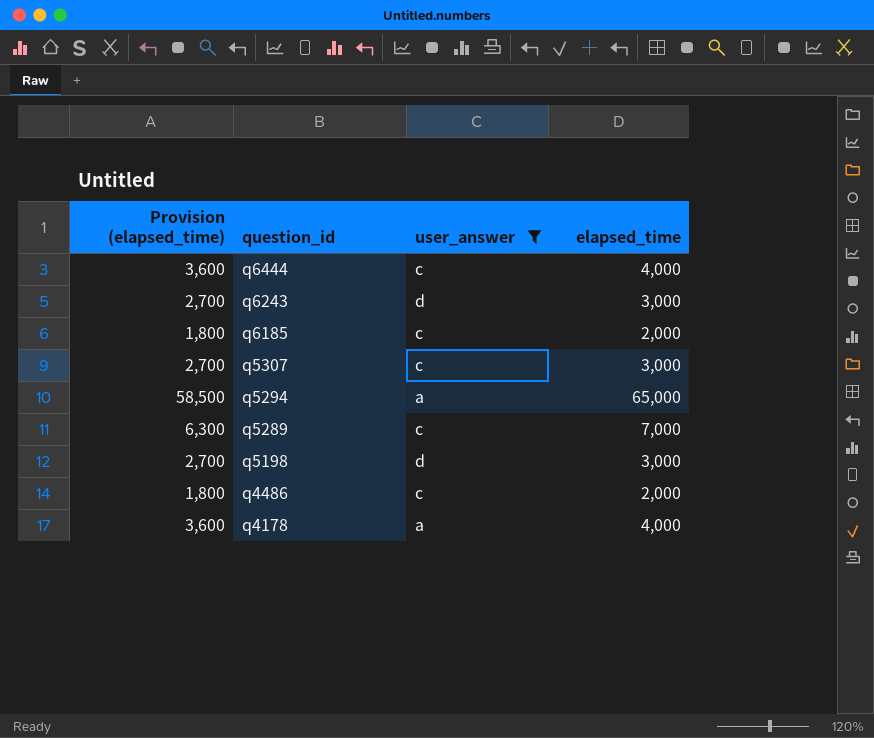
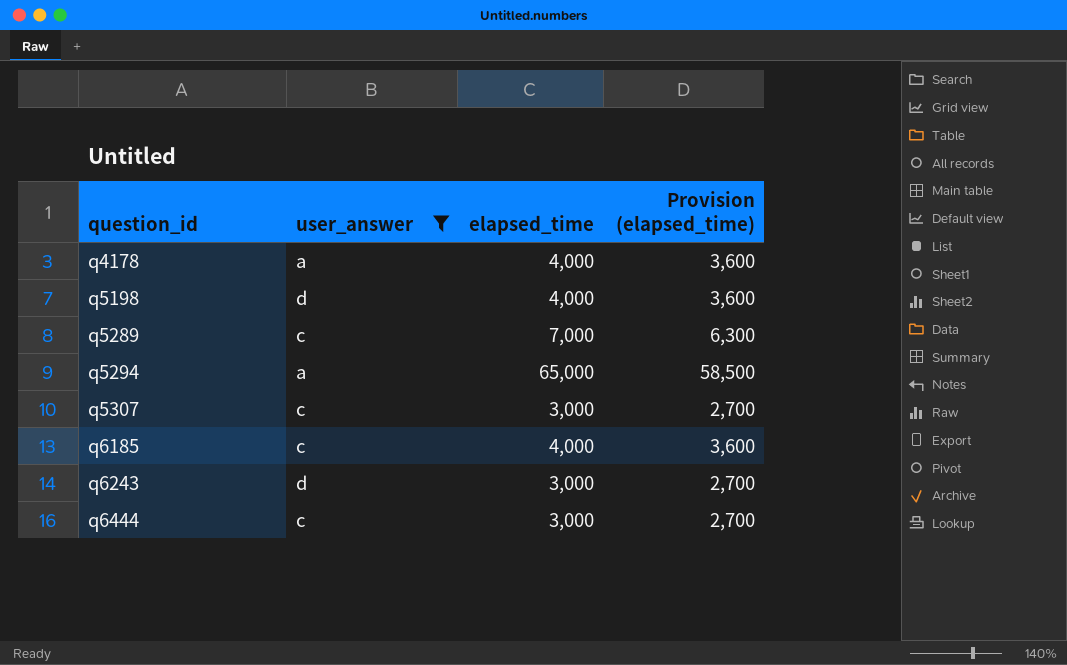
row order: question_id descending -> question_id ascending
column Provision (elapsed_time) | position: 1 -> 4
row q4486: 1,800 | c | 2,000 -> none
q5198 | elapsed_time: 3,000 -> 4,000
q5198 | Provision (elapsed_time): 2,700 -> 3,600
q6185 | elapsed_time: 2,000 -> 4,000
q6185 | Provision (elapsed_time): 1,800 -> 3,600
q6444 | elapsed_time: 4,000 -> 3,000
q6444 | Provision (elapsed_time): 3,600 -> 2,700

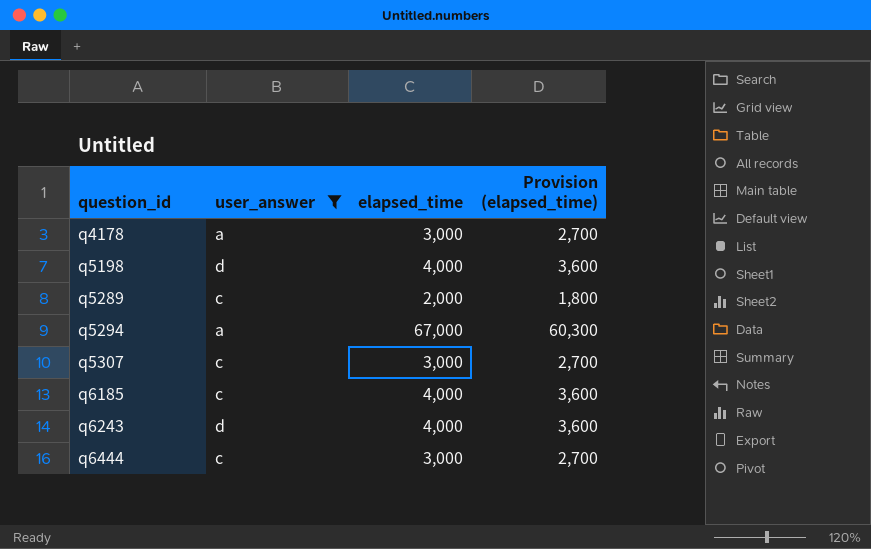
q4178 | elapsed_time: 4,000 -> 3,000
q4178 | Provision (elapsed_time): 3,600 -> 2,700
q5289 | elapsed_time: 7,000 -> 2,000
q5289 | Provision (elapsed_time): 6,300 -> 1,800
q5294 | elapsed_time: 65,000 -> 67,000
q5294 | Provision (elapsed_time): 58,500 -> 60,300
q6243 | elapsed_time: 3,000 -> 4,000
q6243 | Provision (elapsed_time): 2,700 -> 3,600

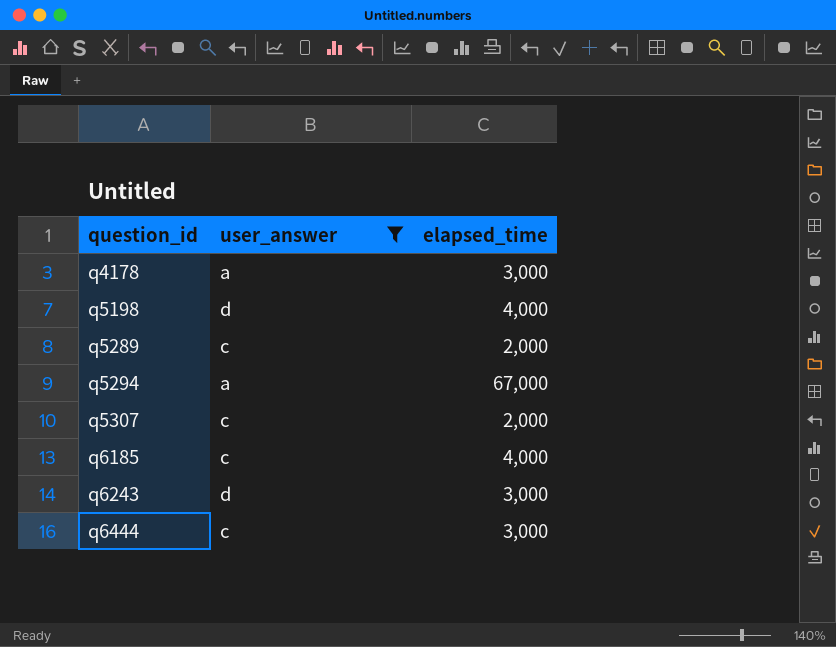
column Provision (elapsed_time) | formula: [elapsed_time] * 0.9 -> none
q5307 | elapsed_time: 3,000 -> 2,000
q6243 | elapsed_time: 4,000 -> 3,000

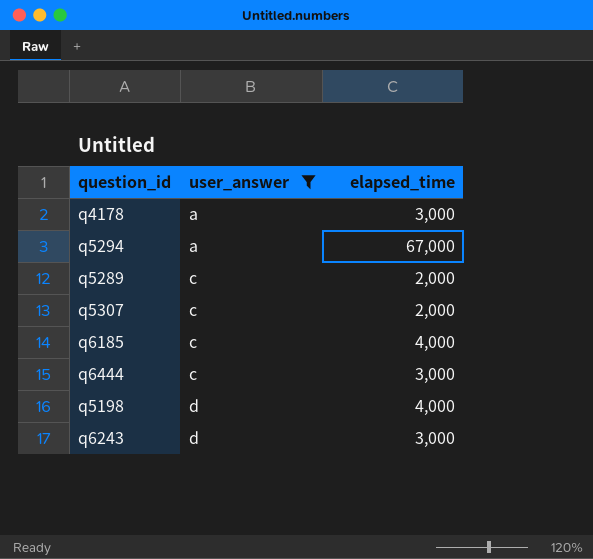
row order: question_id ascending -> user_answer ascending

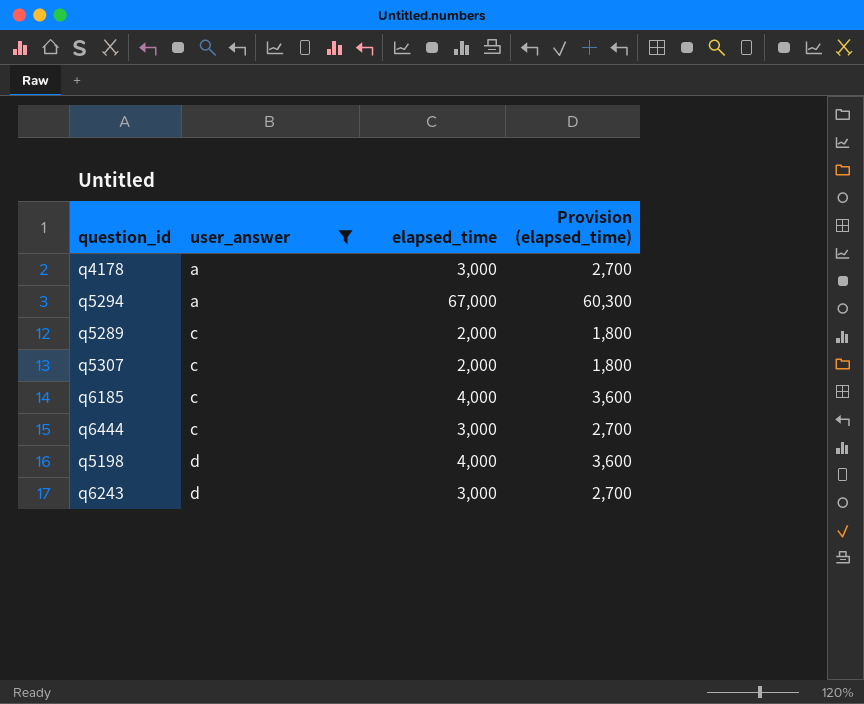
column Provision (elapsed_time) | formula: none -> [elapsed_time] * 0.9

